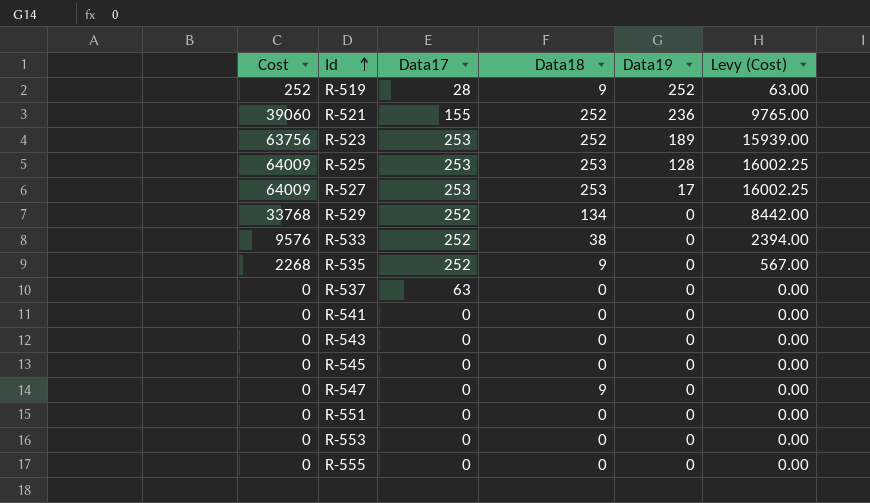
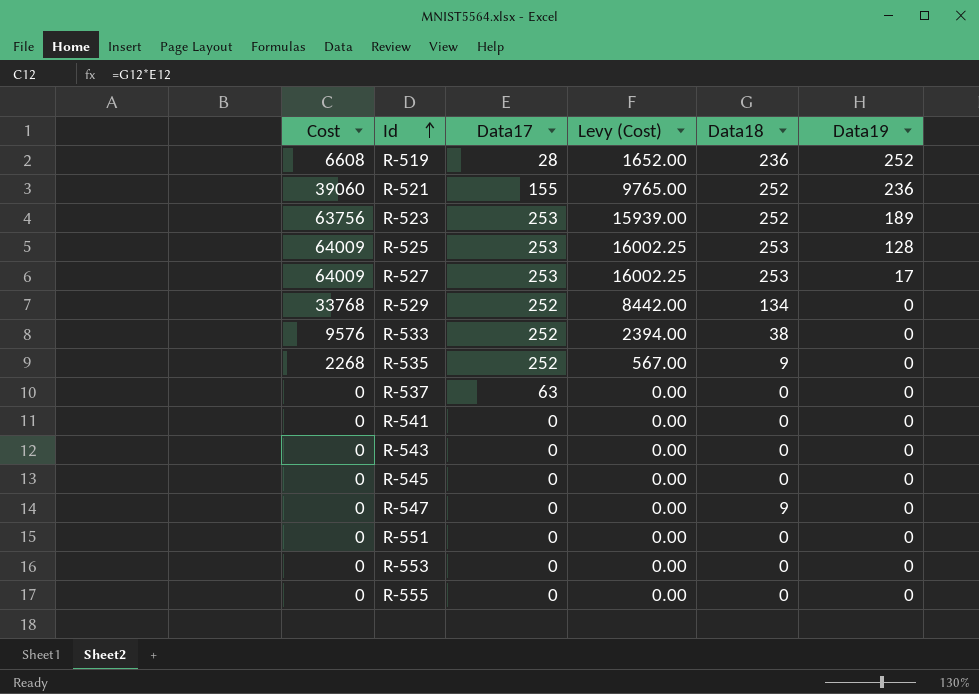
column Levy (Cost) | position: 6 -> 4
R-519 | Cost: 252 -> 6608
R-519 | Levy (Cost): 63.00 -> 1652.00
R-519 | Data18: 9 -> 236

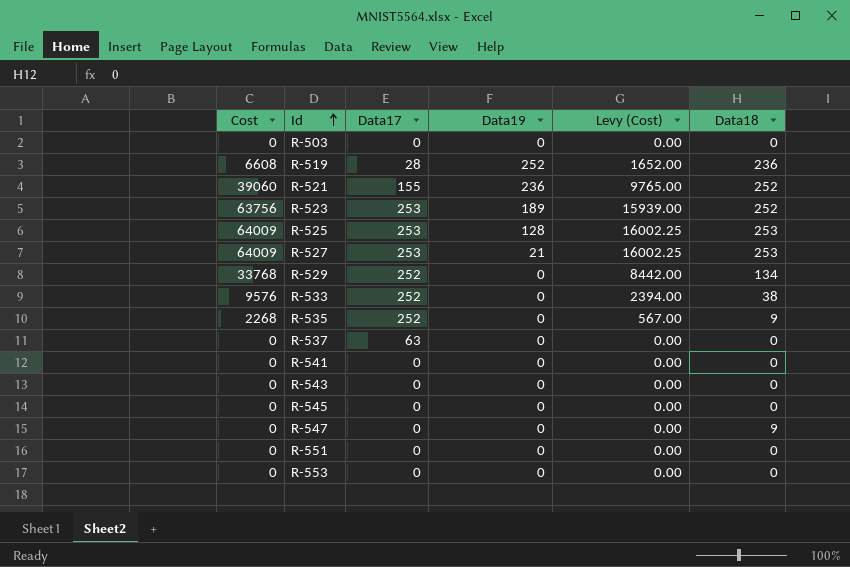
column Data19 | position: 6 -> 4
row R-555: 0 | 0 | 0.00 | 0 | 0 -> none
row R-503: none -> 0 | 0 | 0 | 0.00 | 0
R-527 | Data19: 17 -> 21

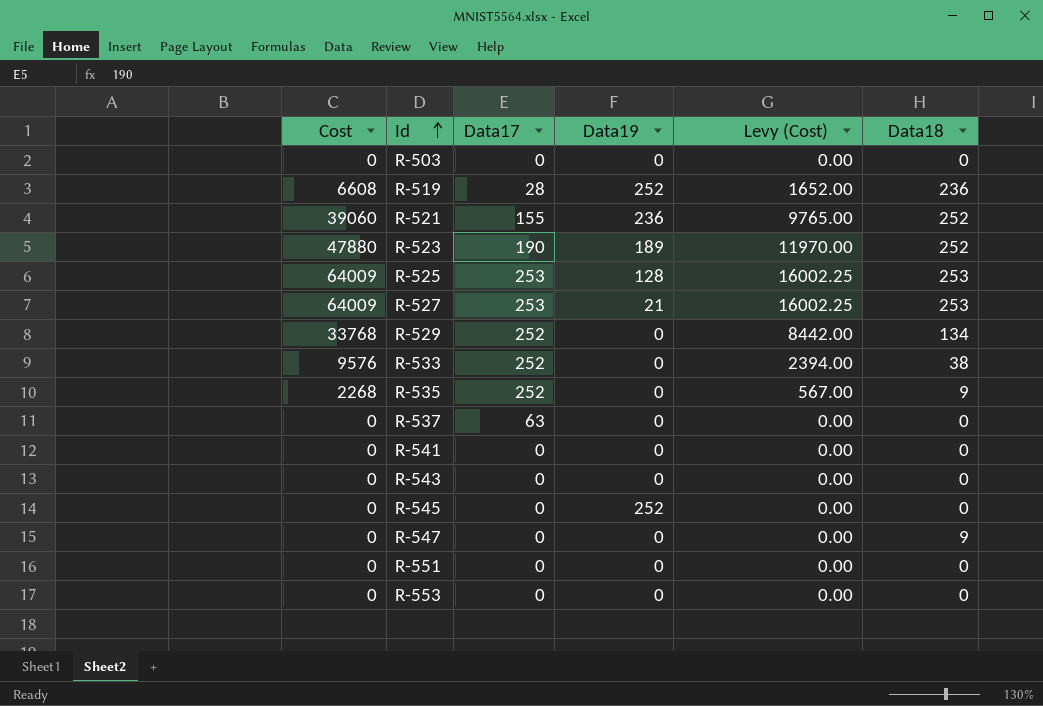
R-523 | Cost: 63756 -> 47880
R-523 | Data17: 253 -> 190
R-523 | Levy (Cost): 15939.00 -> 11970.00
R-545 | Data19: 0 -> 252

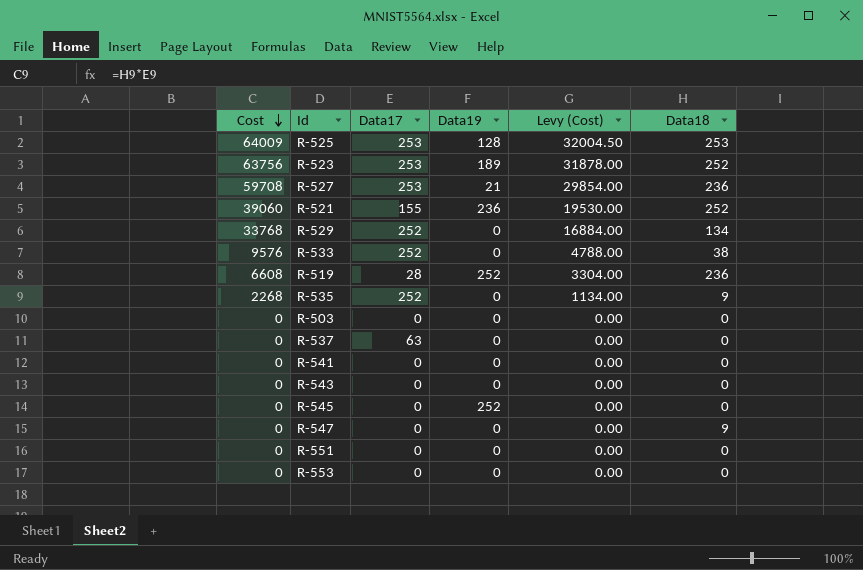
row order: Id ascending -> Cost descending
column Levy (Cost) | formula: [Cost] * 0.25 -> [Cost] * 0.5
R-523 | Cost: 47880 -> 63756
R-523 | Data17: 190 -> 253
R-527 | Cost: 64009 -> 59708
R-527 | Data18: 253 -> 236

